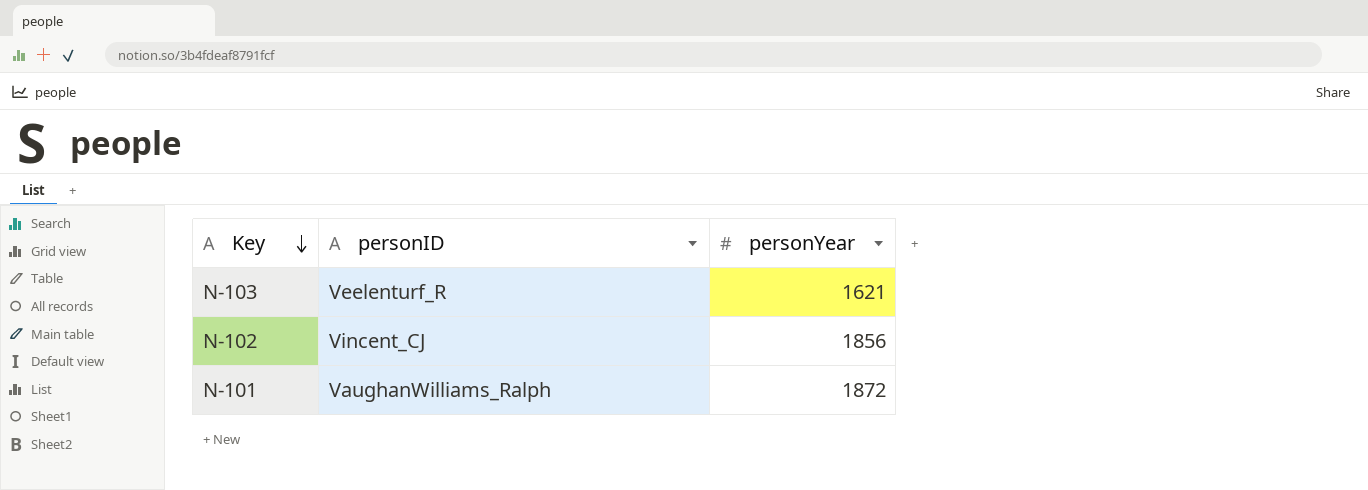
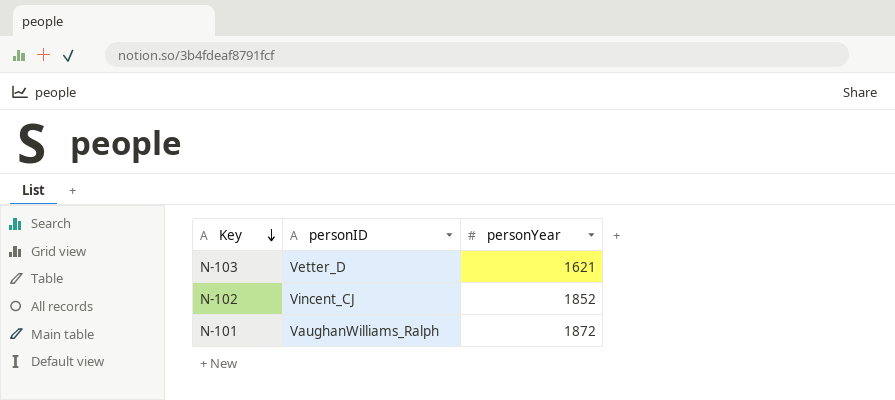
N-103 | personID: Veelenturf_R -> Vetter_D
N-102 | personYear: 1856 -> 1852

